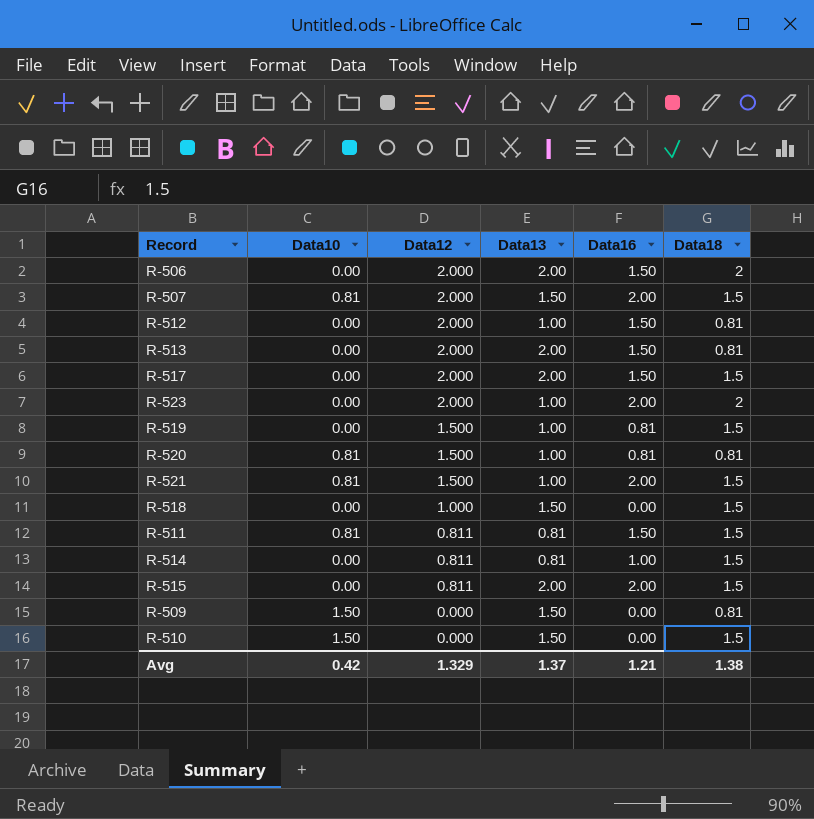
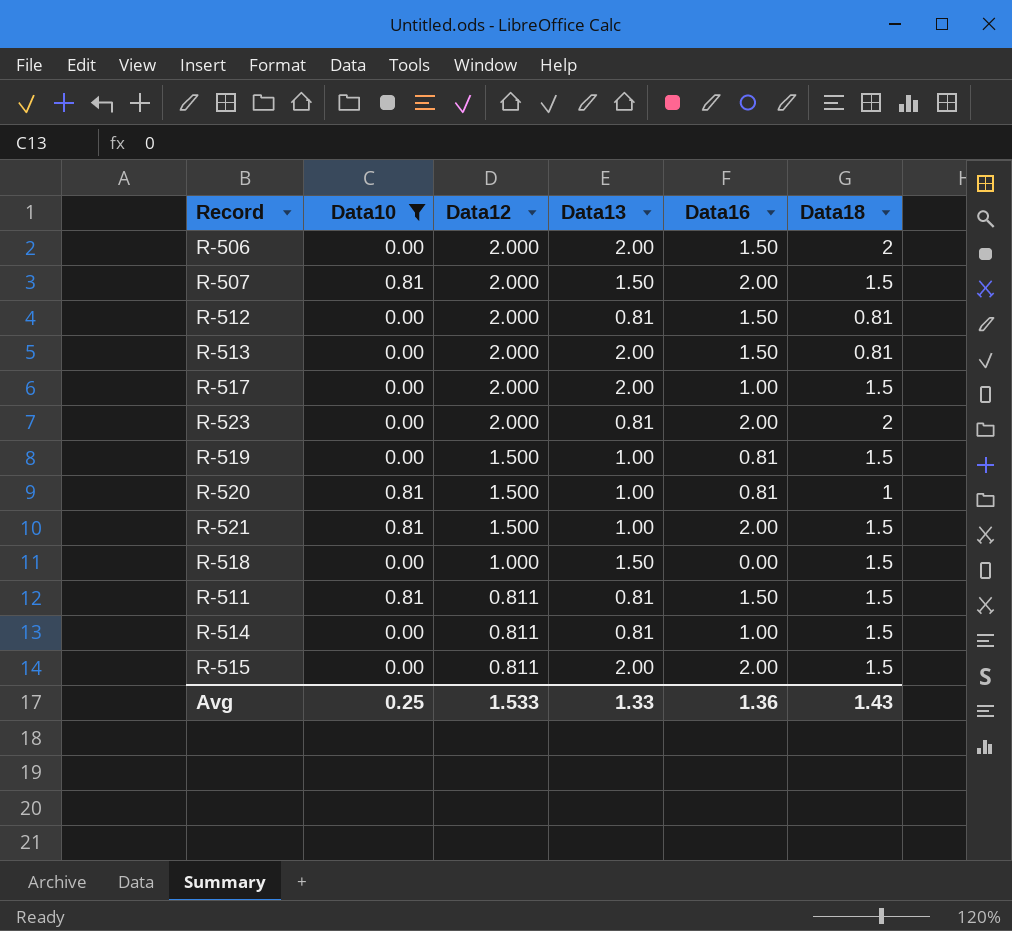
filter: none -> Data10 != 1.50
R-512 | Data13: 1.00 -> 0.81
R-517 | Data16: 1.50 -> 1.00
R-523 | Data13: 1.00 -> 0.81
R-520 | Data18: 0.81 -> 1
Avg | Data10: 0.42 -> 0.25
Avg | Data12: 1.329 -> 1.533
Avg | Data13: 1.37 -> 1.33
Avg | Data16: 1.21 -> 1.36
Avg | Data18: 1.38 -> 1.43

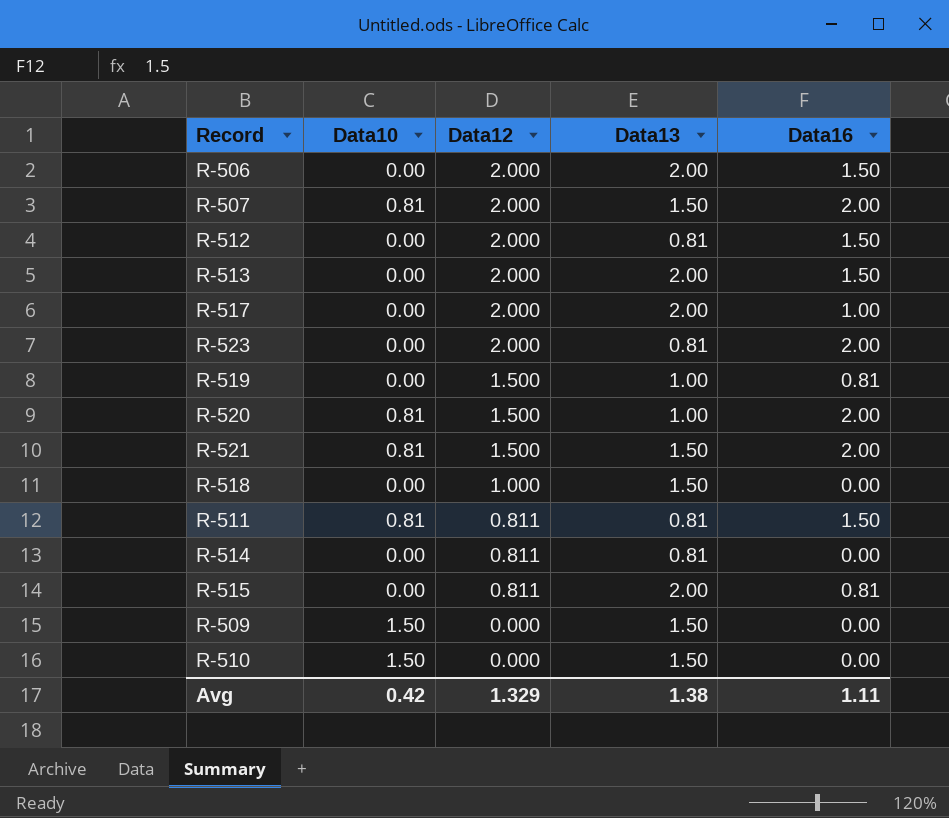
filter: Data10 != 1.50 -> none
column Data18 | position: 6 -> none
R-520 | Data16: 0.81 -> 2.00
R-521 | Data13: 1.00 -> 1.50
R-514 | Data16: 1.00 -> 0.00
R-515 | Data16: 2.00 -> 0.81
Avg | Data10: 0.25 -> 0.42
Avg | Data12: 1.533 -> 1.329
Avg | Data13: 1.33 -> 1.38
Avg | Data16: 1.36 -> 1.11

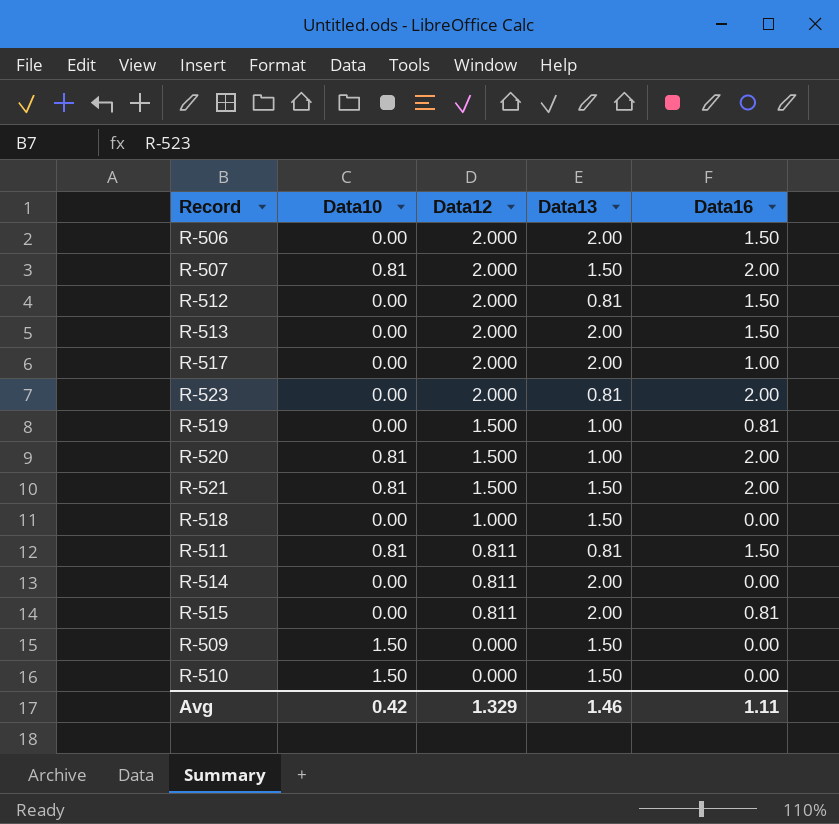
R-514 | Data13: 0.81 -> 2.00
Avg | Data13: 1.38 -> 1.46

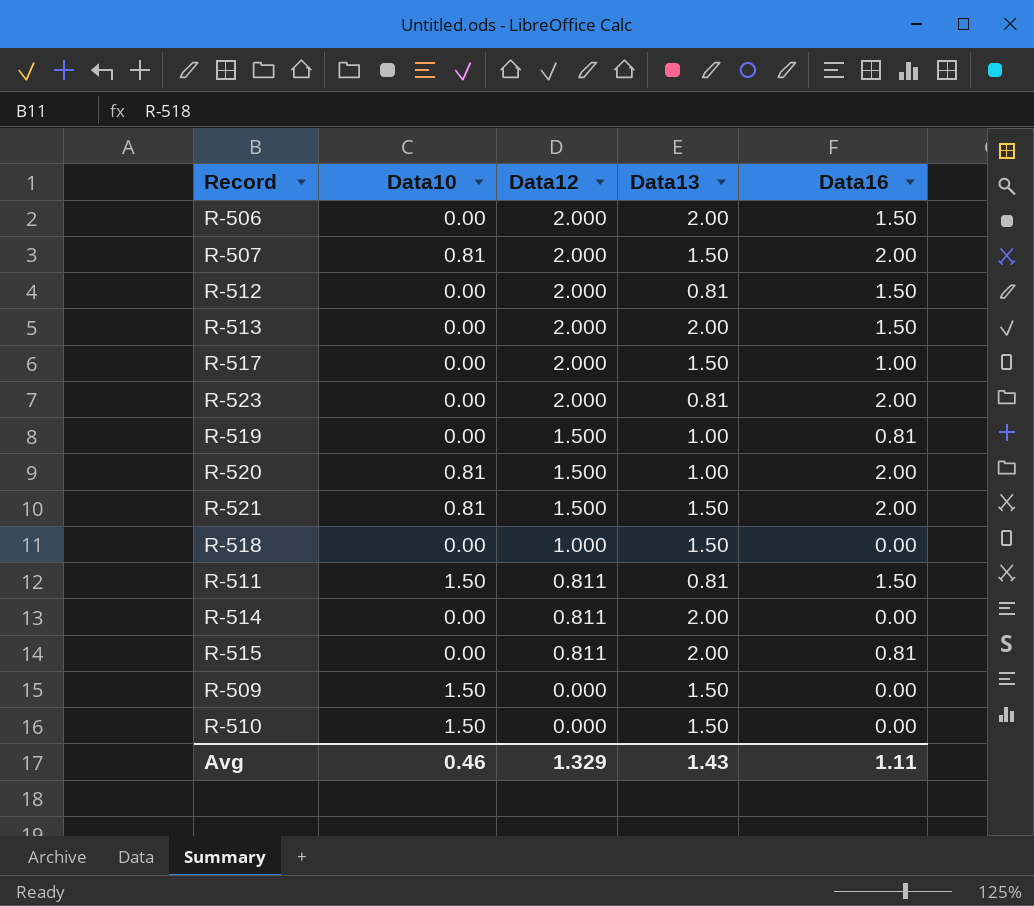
R-517 | Data13: 2.00 -> 1.50
R-511 | Data10: 0.81 -> 1.50
Avg | Data10: 0.42 -> 0.46
Avg | Data13: 1.46 -> 1.43

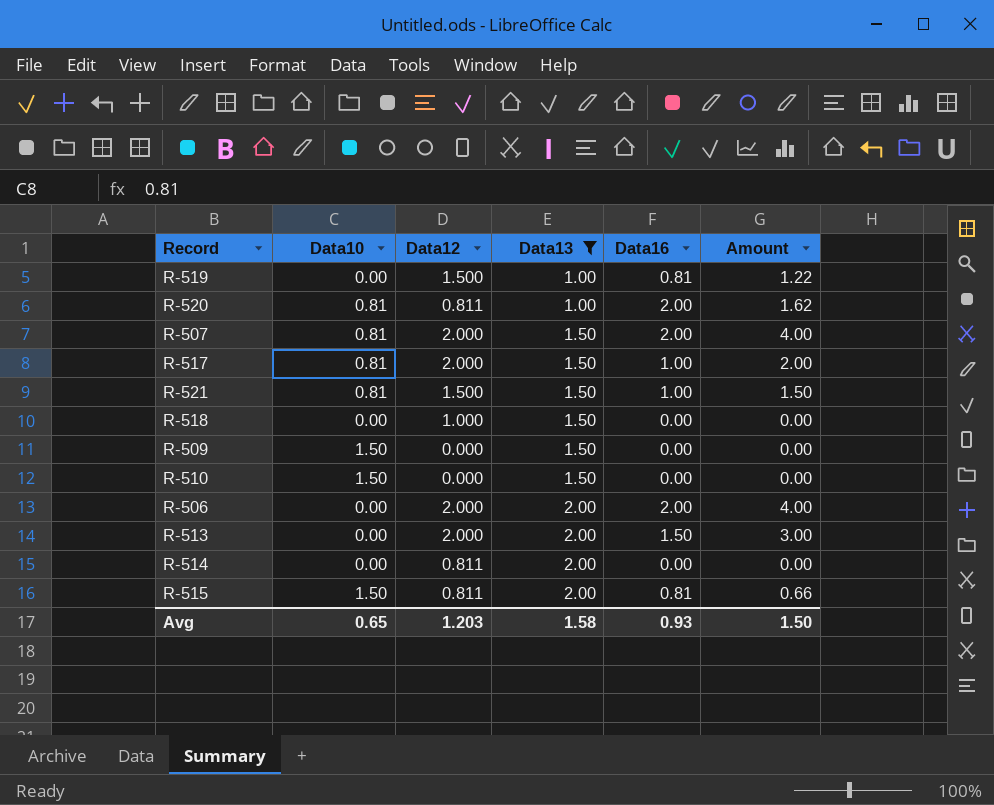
filter: none -> Data13 != 0.81
row order: Data12 descending -> Data13 ascending
column Amount | formula: none -> [Data12] * [Data16]
R-520 | Data12: 1.500 -> 0.811
R-517 | Data10: 0.00 -> 0.81
R-521 | Data16: 2.00 -> 1.00
R-506 | Data16: 1.50 -> 2.00
R-515 | Data10: 0.00 -> 1.50
Avg | Data10: 0.46 -> 0.65
Avg | Data12: 1.329 -> 1.203
Avg | Data13: 1.43 -> 1.58
Avg | Data16: 1.11 -> 0.93

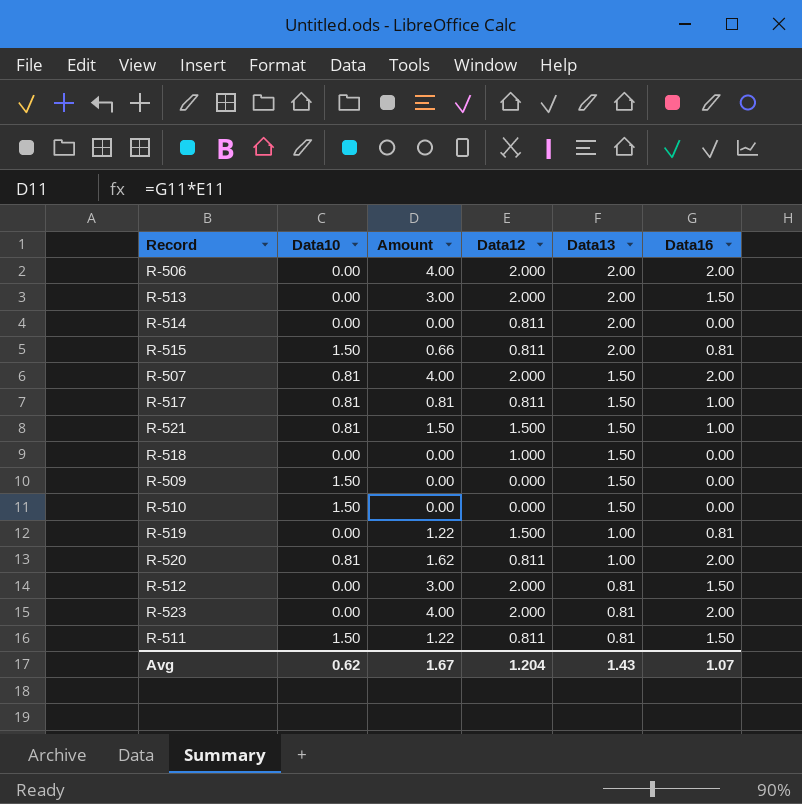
filter: Data13 != 0.81 -> none
row order: Data13 ascending -> Data13 descending
column Amount | position: 6 -> 3
R-517 | Amount: 2.00 -> 0.81
R-517 | Data12: 2.000 -> 0.811
Avg | Data10: 0.65 -> 0.62
Avg | Amount: 1.50 -> 1.67
Avg | Data12: 1.203 -> 1.204
Avg | Data13: 1.58 -> 1.43
Avg | Data16: 0.93 -> 1.07

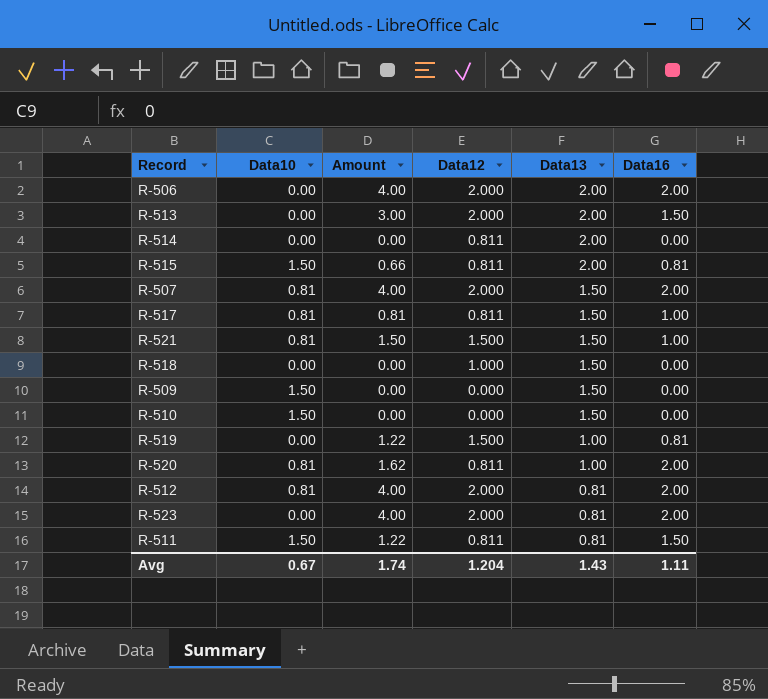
R-512 | Data10: 0.00 -> 0.81
R-512 | Amount: 3.00 -> 4.00
R-512 | Data16: 1.50 -> 2.00
Avg | Data10: 0.62 -> 0.67
Avg | Amount: 1.67 -> 1.74
Avg | Data16: 1.07 -> 1.11

